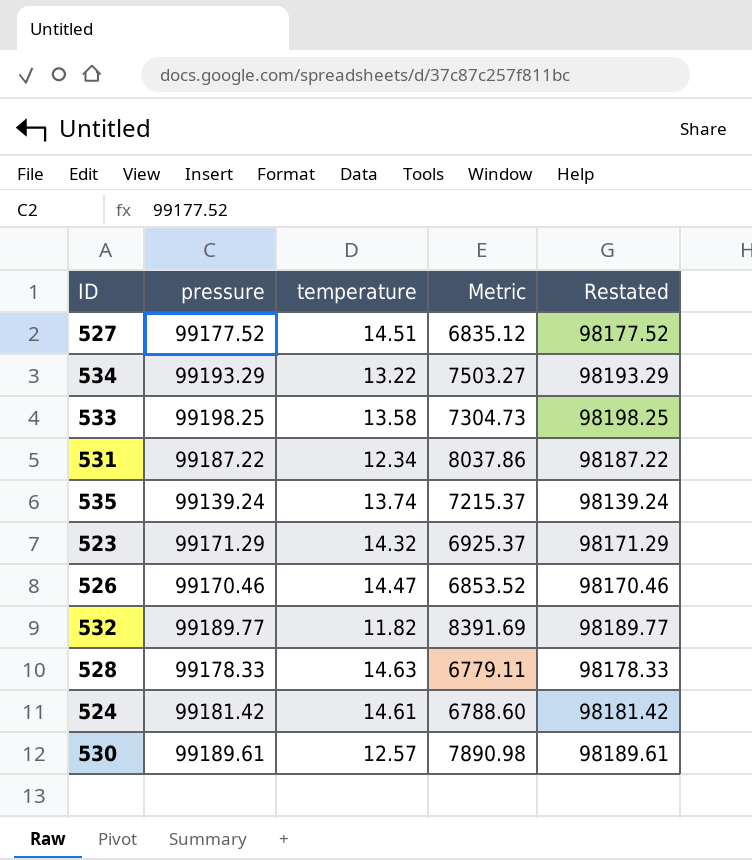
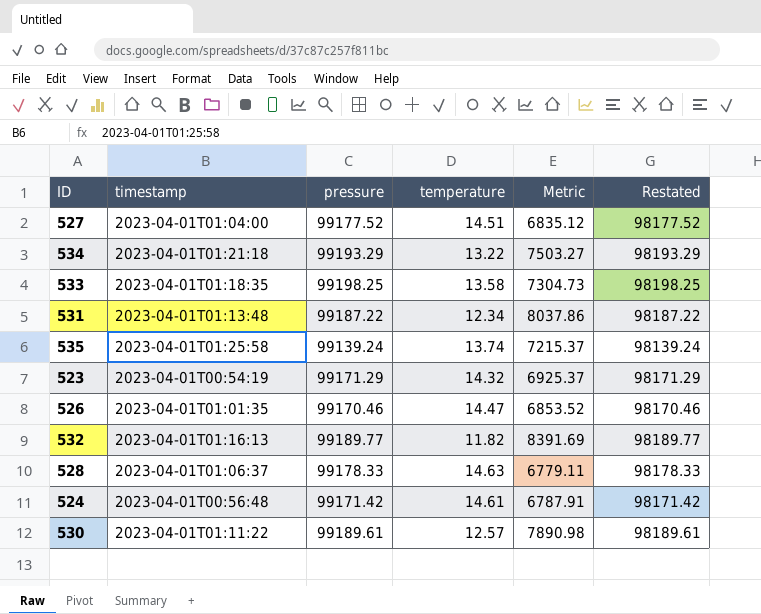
column timestamp | position: none -> 2
524 | pressure: 99181.42 -> 99171.42
524 | Metric: 6788.60 -> 6787.91
524 | Restated: 98181.42 -> 98171.42

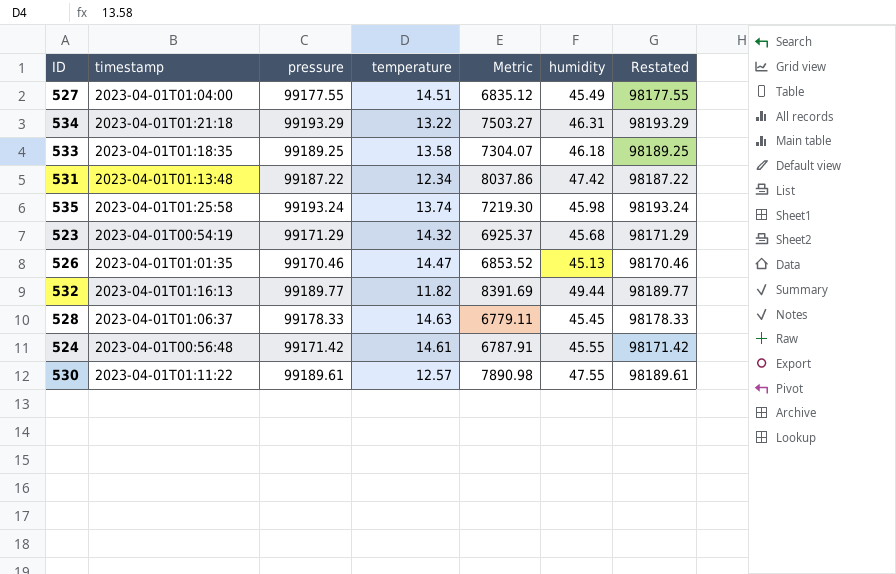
column humidity | position: none -> 6
527 | pressure: 99177.52 -> 99177.55
527 | Restated: 98177.52 -> 98177.55
533 | pressure: 99198.25 -> 99189.25
533 | Metric: 7304.73 -> 7304.07
533 | Restated: 98198.25 -> 98189.25
535 | pressure: 99139.24 -> 99193.24
535 | Metric: 7215.37 -> 7219.30
535 | Restated: 98139.24 -> 98193.24

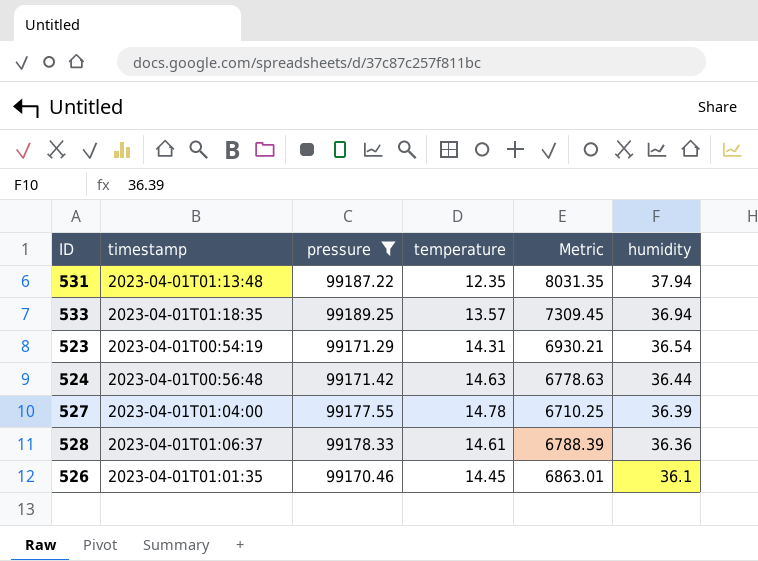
filter: none -> pressure <= 99189.25
row order: none -> humidity descending
column Restated | formula: [pressure] - 1000 -> none
531 | temperature: 12.34 -> 12.35
531 | Metric: 8037.86 -> 8031.35
531 | humidity: 47.42 -> 37.94
533 | temperature: 13.58 -> 13.57
533 | Metric: 7304.07 -> 7309.45
533 | humidity: 46.18 -> 36.94
523 | temperature: 14.32 -> 14.31
523 | Metric: 6925.37 -> 6930.21
523 | humidity: 45.68 -> 36.54
524 | temperature: 14.61 -> 14.63
524 | Metric: 6787.91 -> 6778.63
524 | humidity: 45.55 -> 36.44
527 | temperature: 14.51 -> 14.78
527 | Metric: 6835.12 -> 6710.25
527 | humidity: 45.49 -> 36.39
528 | temperature: 14.63 -> 14.61
528 | Metric: 6779.11 -> 6788.39
528 | humidity: 45.45 -> 36.36
526 | temperature: 14.47 -> 14.45
526 | Metric: 6853.52 -> 6863.01
526 | humidity: 45.13 -> 36.1

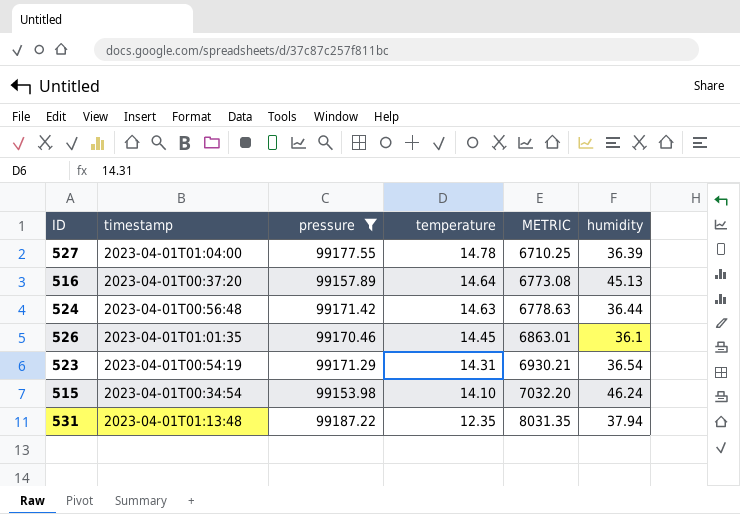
row order: humidity descending -> temperature descending
column name: Metric -> METRIC
row 533: 2023-04-01T01:18:35 | 99189.25 | 13.57 | 7309.45 | 36.94 -> none
row 528: 2023-04-01T01:06:37 | 99178.33 | 14.61 | 6788.39 | 36.36 -> none
row 516: none -> 2023-04-01T00:37:20 | 99157.89 | 14.64 | 6773.08 | 45.13
row 515: none -> 2023-04-01T00:34:54 | 99153.98 | 14.10 | 7032.20 | 46.24

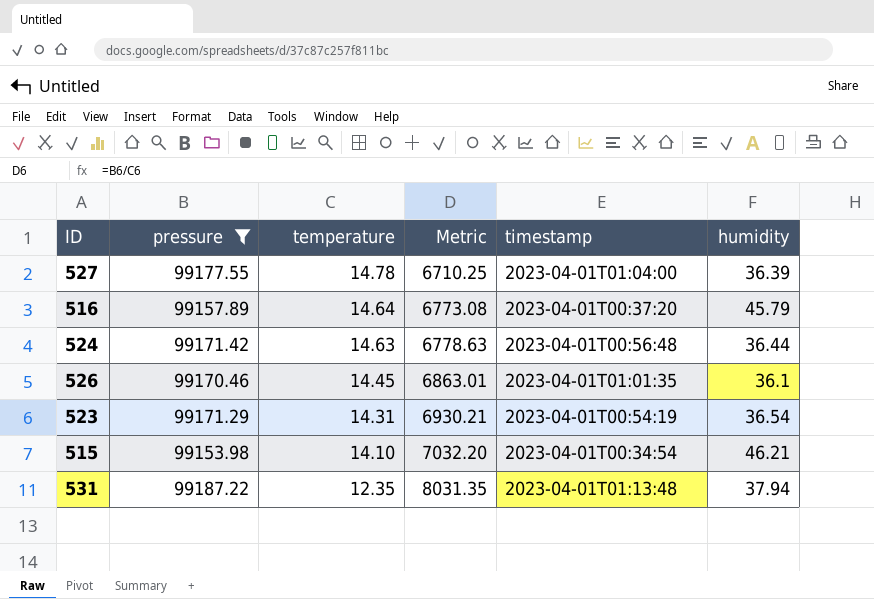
column name: METRIC -> Metric
column timestamp | position: 2 -> 5
516 | humidity: 45.13 -> 45.79
515 | humidity: 46.24 -> 46.21

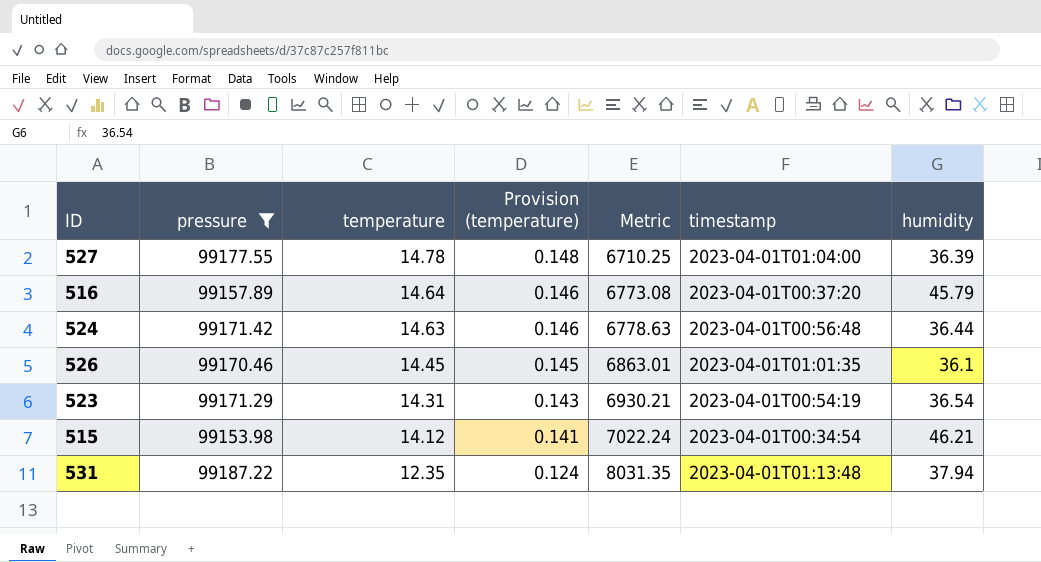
column Provision (temperature) | formula: none -> [temperature] * 0.01
515 | temperature: 14.10 -> 14.12
515 | Metric: 7032.20 -> 7022.24

